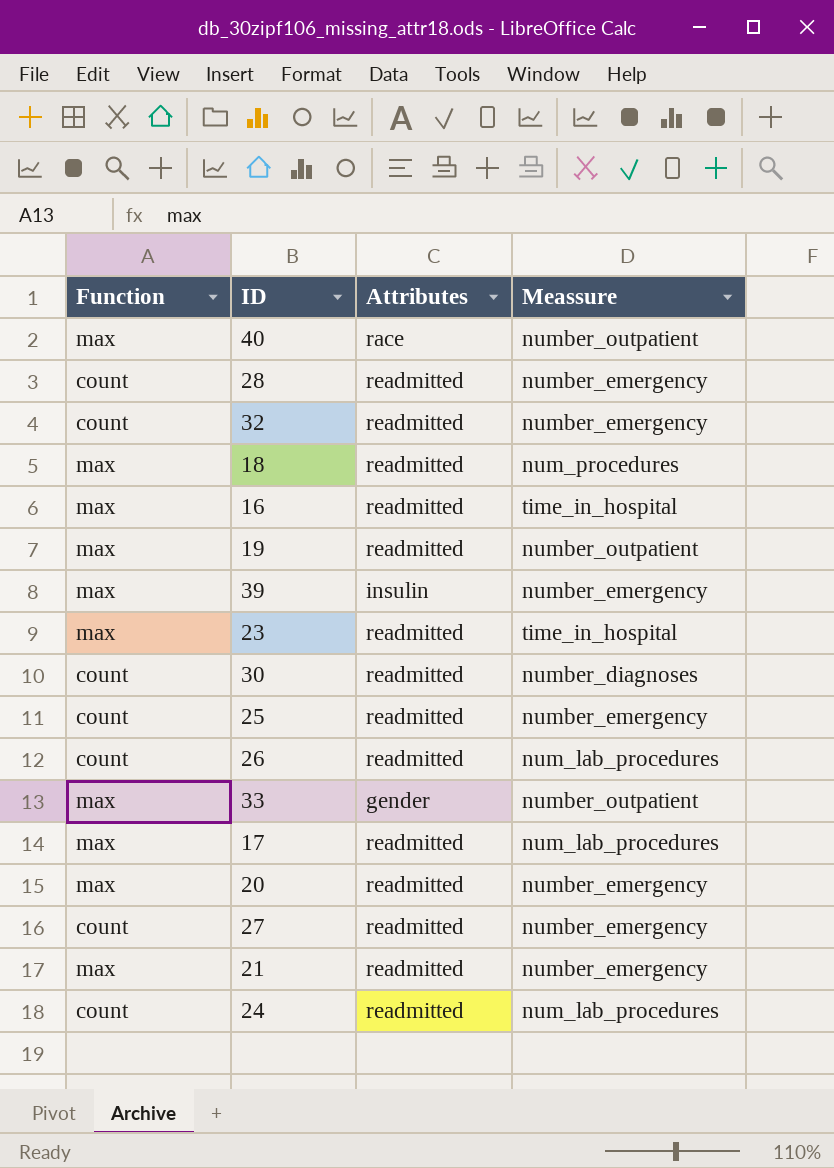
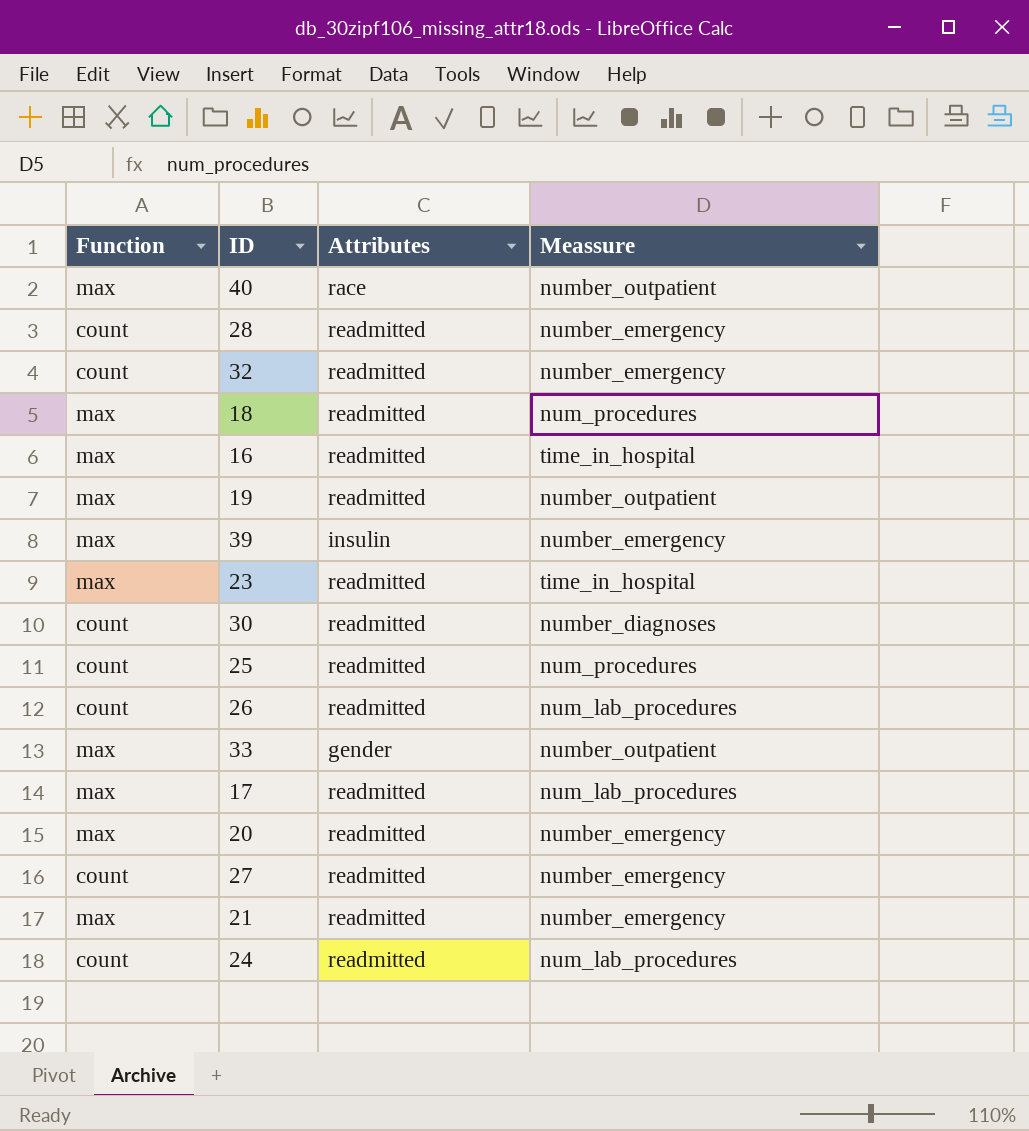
25 | Meassure: number_emergency -> num_procedures

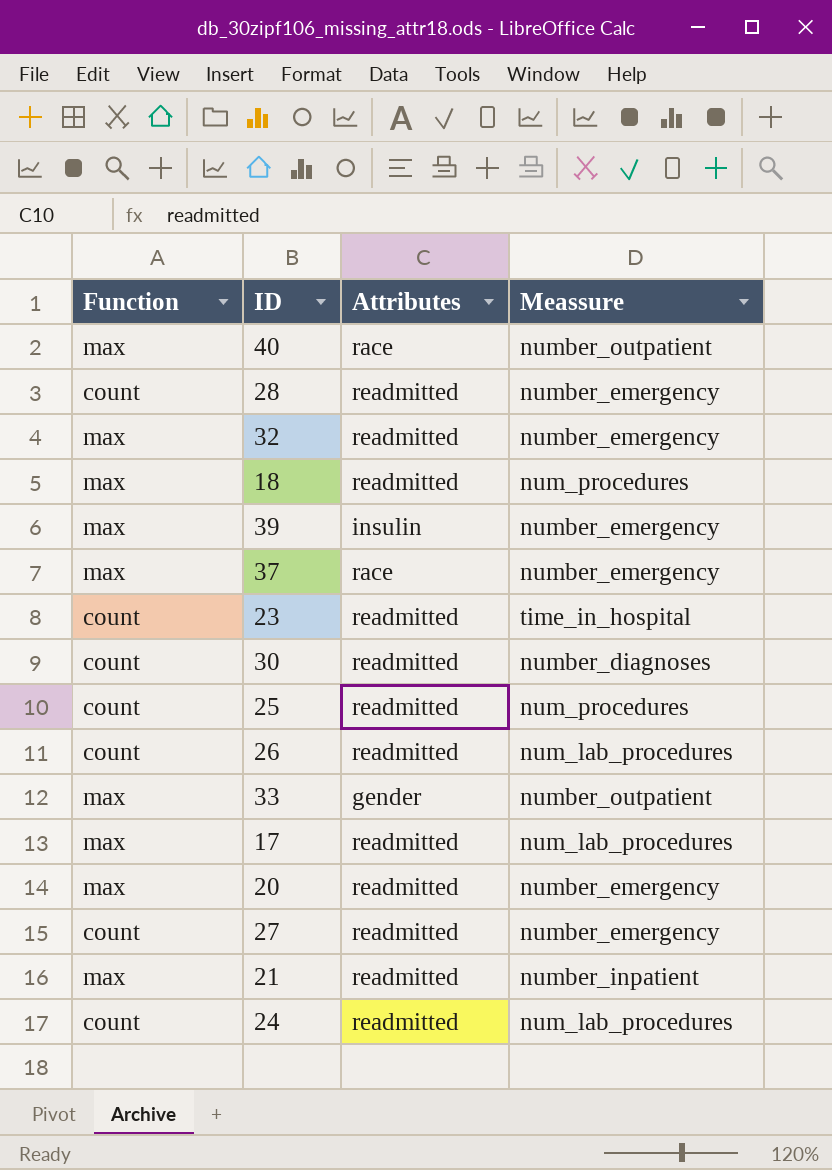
row 16: max | readmitted | time_in_hospital -> none
row 19: max | readmitted | number_outpatient -> none
32 | Function: count -> max
row 37: none -> max | race | number_emergency
23 | Function: max -> count
21 | Meassure: number_emergency -> number_inpatient

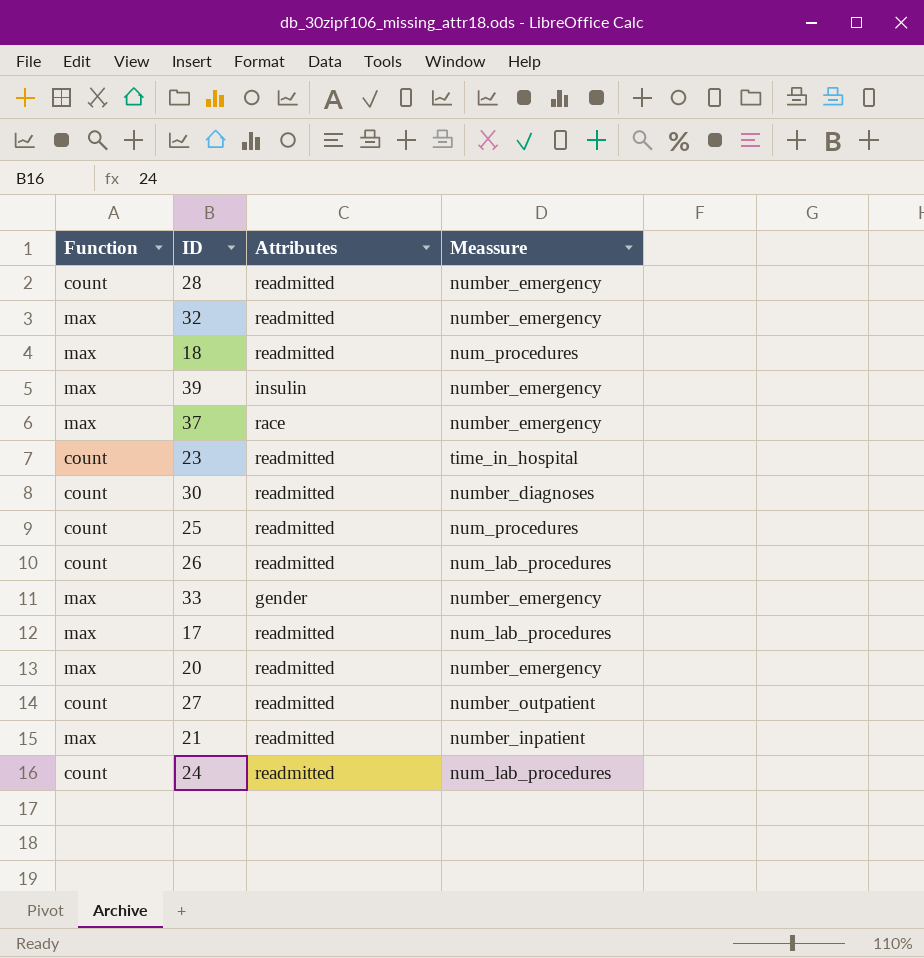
row 40: max | race | number_outpatient -> none
33 | Meassure: number_outpatient -> number_emergency
27 | Meassure: number_emergency -> number_outpatient

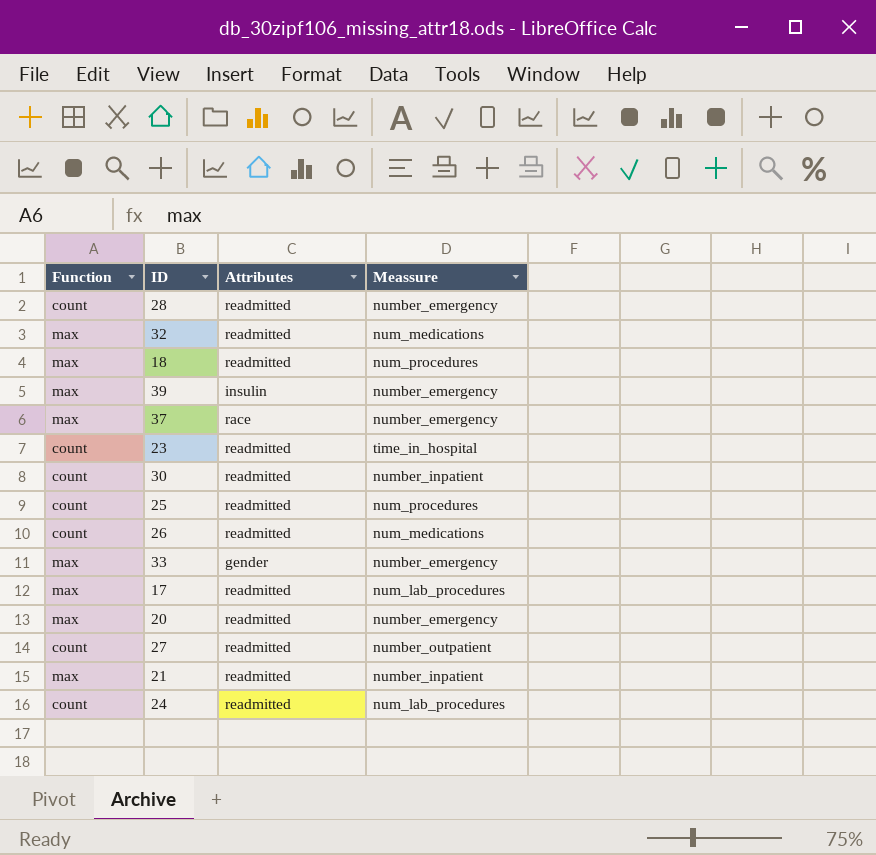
32 | Meassure: number_emergency -> num_medications
30 | Meassure: number_diagnoses -> number_inpatient
26 | Meassure: num_lab_procedures -> num_medications

